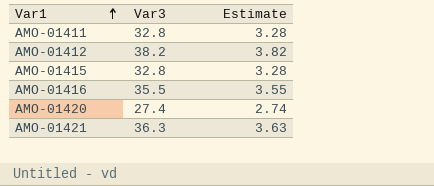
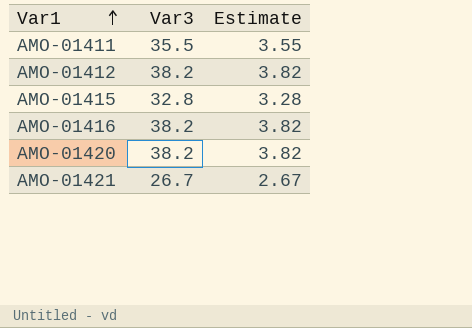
AMO-01411 | Var3: 32.8 -> 35.5
AMO-01411 | Estimate: 3.28 -> 3.55
AMO-01416 | Var3: 35.5 -> 38.2
AMO-01416 | Estimate: 3.55 -> 3.82
AMO-01420 | Var3: 27.4 -> 38.2
AMO-01420 | Estimate: 2.74 -> 3.82
AMO-01421 | Var3: 36.3 -> 26.7
AMO-01421 | Estimate: 3.63 -> 2.67

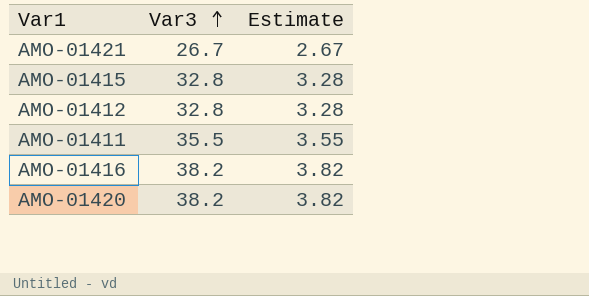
row order: Var1 ascending -> Var3 ascending
AMO-01412 | Var3: 38.2 -> 32.8
AMO-01412 | Estimate: 3.82 -> 3.28

